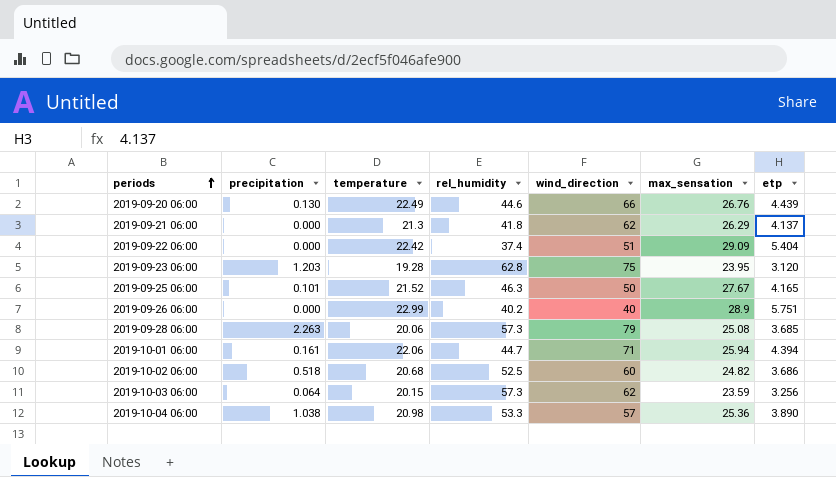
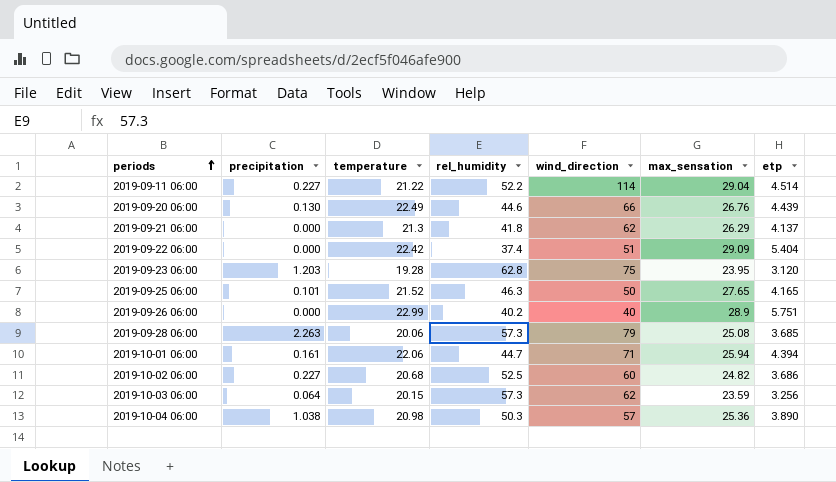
row 2019-09-11 06:00: none -> 0.227 | 21.22 | 52.2 | 114 | 29.04 | 4.514
2019-09-25 06:00 | max_sensation: 27.67 -> 27.65
2019-10-02 06:00 | precipitation: 0.518 -> 0.227
2019-10-04 06:00 | rel_humidity: 53.3 -> 50.3

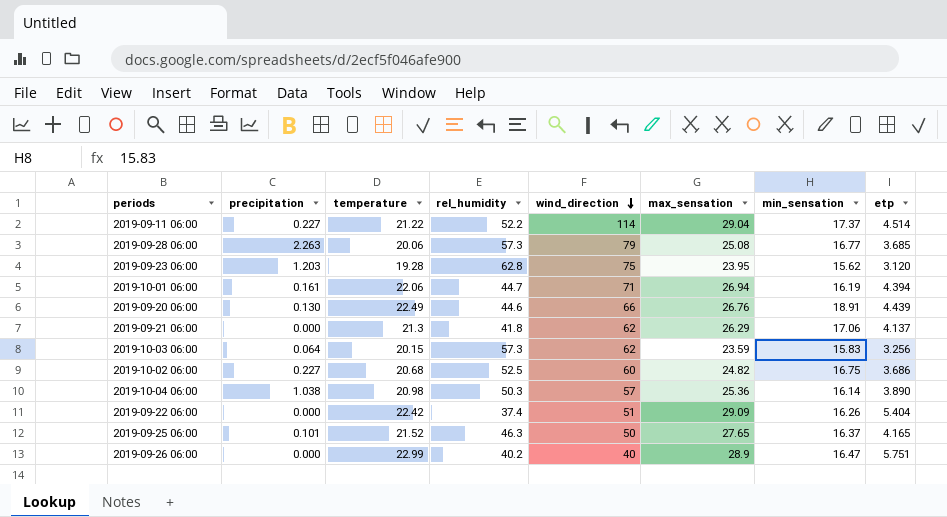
row order: periods ascending -> wind_direction descending
column min_sensation | position: none -> 7
2019-10-01 06:00 | max_sensation: 25.94 -> 26.94

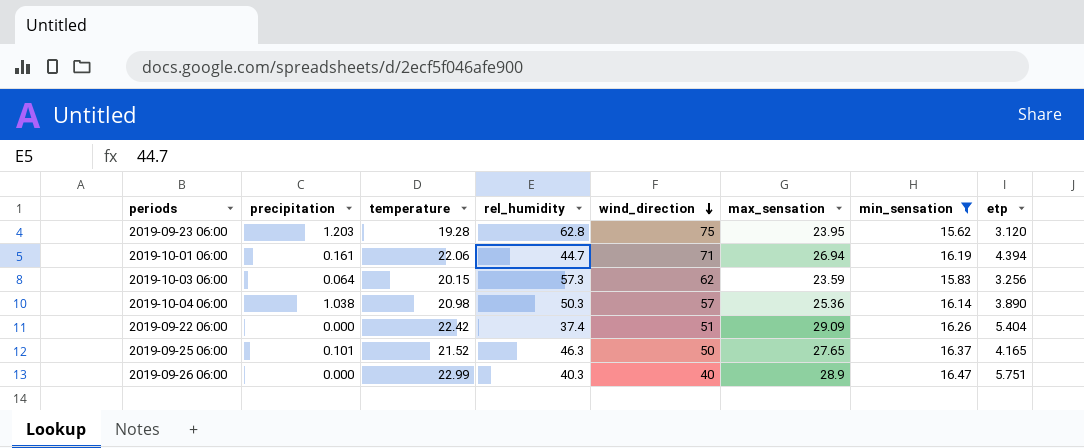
filter: none -> min_sensation <= 16.47
2019-09-26 06:00 | rel_humidity: 40.2 -> 40.3

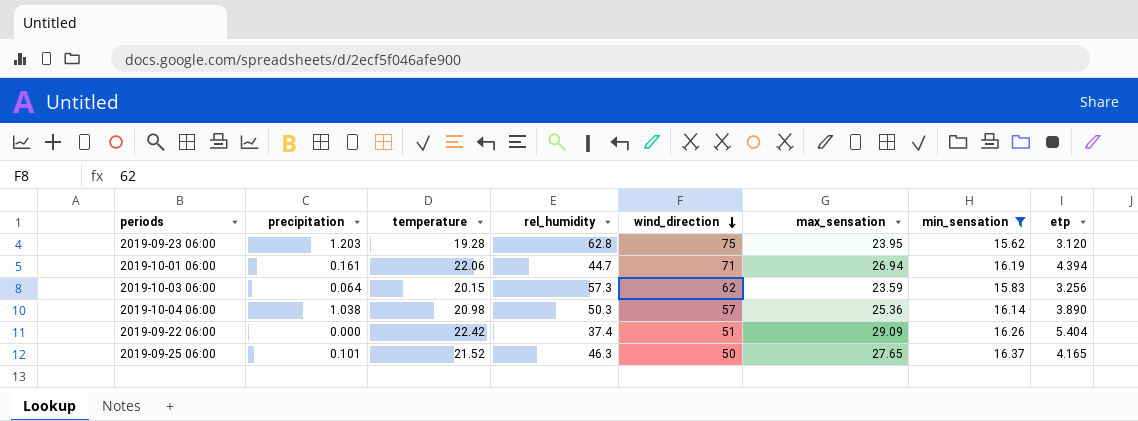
row 2019-09-26 06:00: 0.000 | 22.99 | 40.3 | 40 | 28.9 | 16.47 | 5.751 -> none

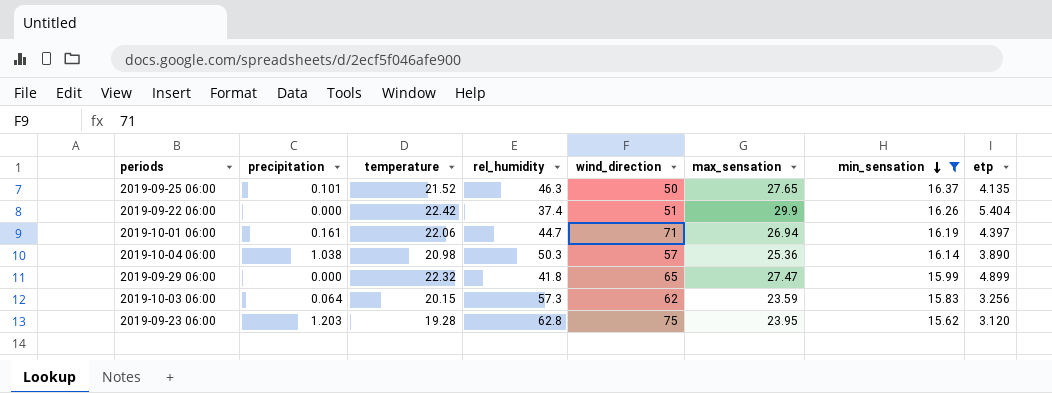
row order: wind_direction descending -> min_sensation descending
2019-09-25 06:00 | etp: 4.165 -> 4.135
2019-09-22 06:00 | max_sensation: 29.09 -> 29.9
2019-10-01 06:00 | etp: 4.394 -> 4.397
row 2019-09-29 06:00: none -> 0.000 | 22.32 | 41.8 | 65 | 27.47 | 15.99 | 4.899

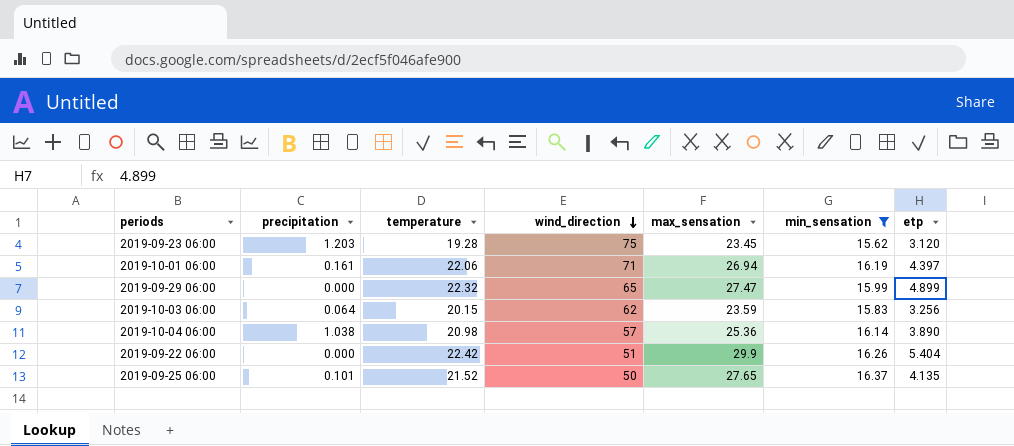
row order: min_sensation descending -> wind_direction descending
column rel_humidity | position: 4 -> none
2019-09-23 06:00 | max_sensation: 23.95 -> 23.45

